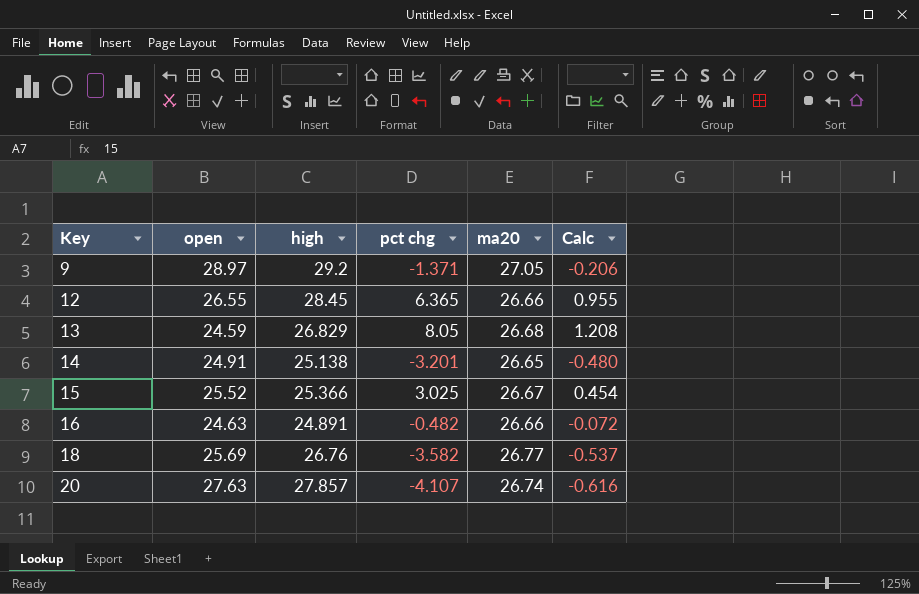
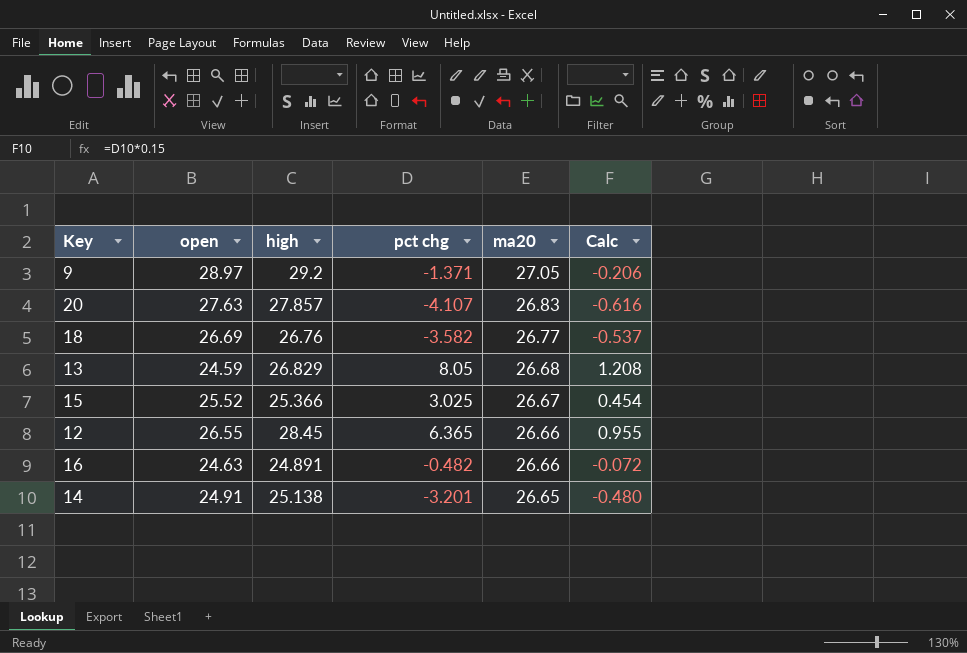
row order: Key ascending -> ma20 descending
20 | ma20: 26.74 -> 26.83
18 | open: 25.69 -> 26.69

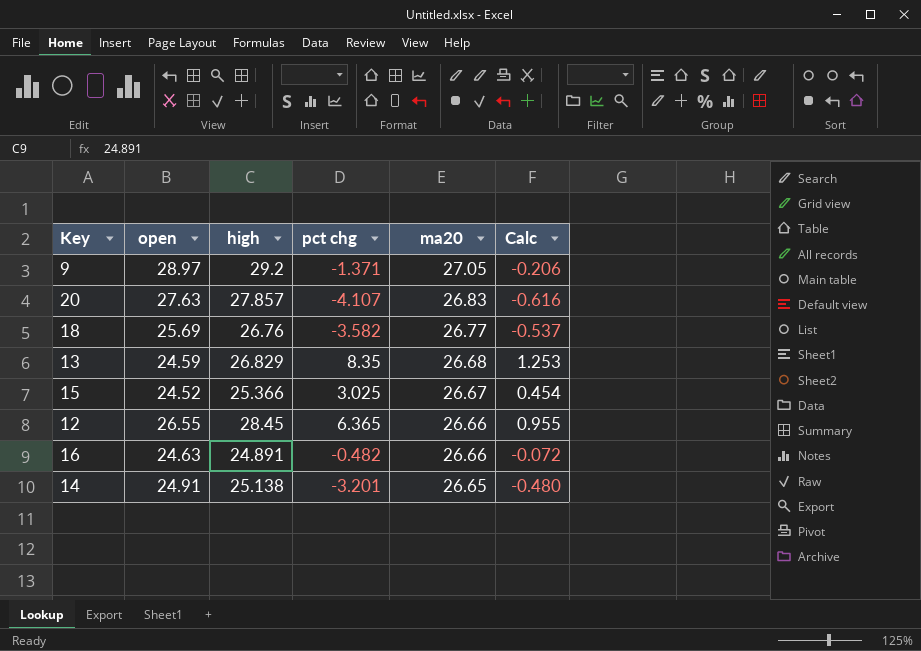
18 | open: 26.69 -> 25.69
13 | pct chg: 8.05 -> 8.35
13 | Calc: 1.208 -> 1.253
15 | open: 25.52 -> 24.52

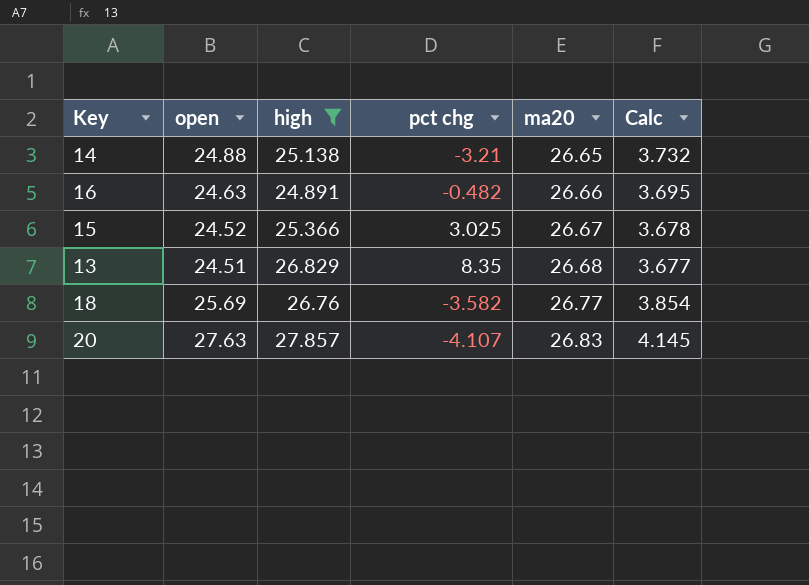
filter: none -> high <= 27.857
row order: ma20 descending -> ma20 ascending
column Calc | formula: [pct chg] * 0.15 -> [open] * 0.15
14 | open: 24.91 -> 24.88
14 | pct chg: -3.201 -> -3.21
13 | open: 24.59 -> 24.51

